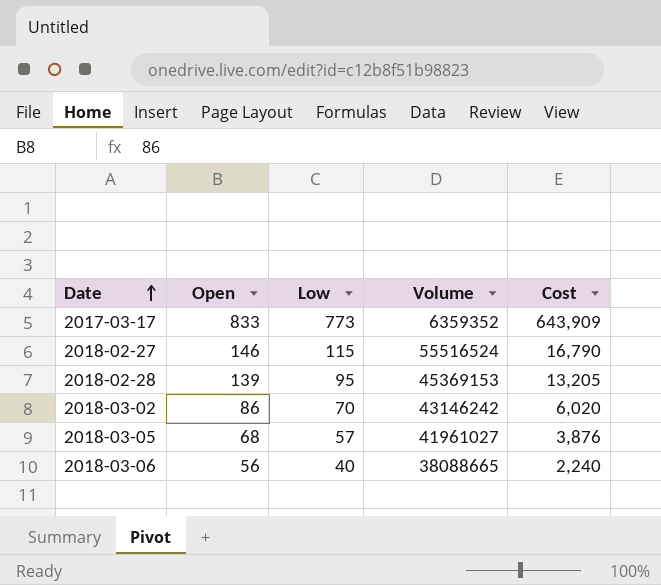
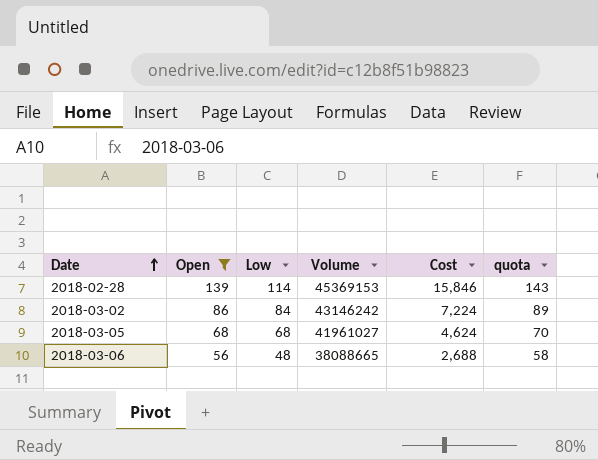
filter: none -> Open <= 139
column quota | formula: none -> [Open] * 1.03
2018-02-28 | Low: 95 -> 114
2018-02-28 | Cost: 13,205 -> 15,846
2018-03-02 | Low: 70 -> 84
2018-03-02 | Cost: 6,020 -> 7,224
2018-03-05 | Low: 57 -> 68
2018-03-05 | Cost: 3,876 -> 4,624
2018-03-06 | Low: 40 -> 48
2018-03-06 | Cost: 2,240 -> 2,688

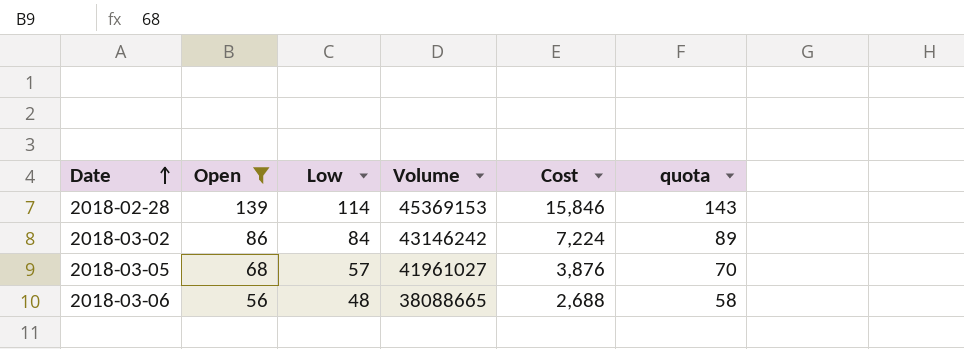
2018-03-05 | Low: 68 -> 57
2018-03-05 | Cost: 4,624 -> 3,876

